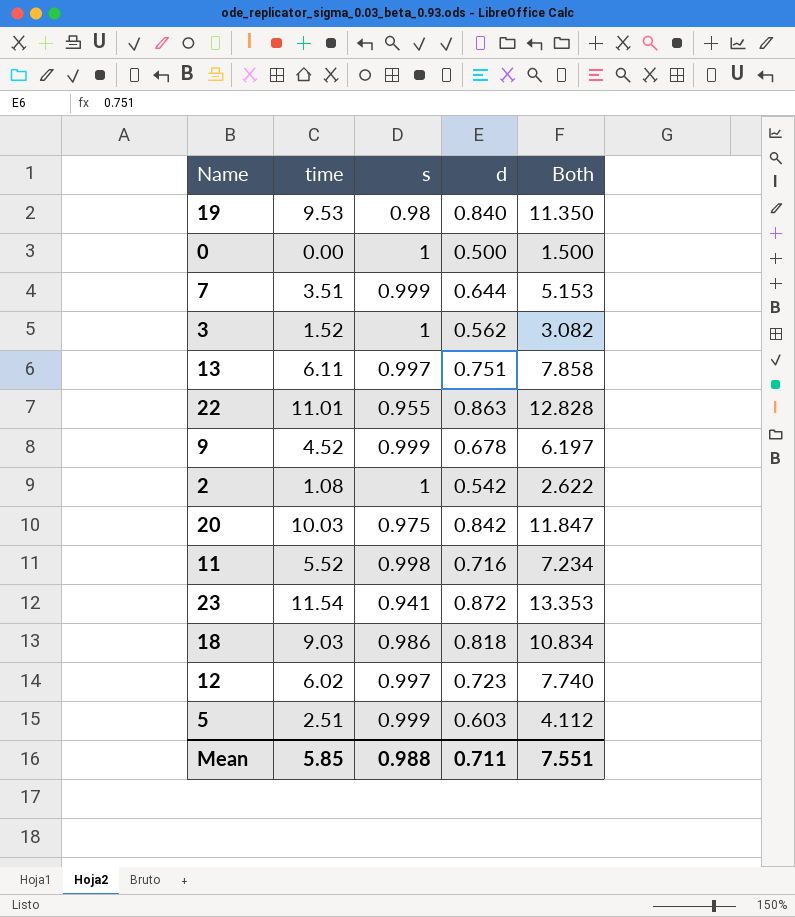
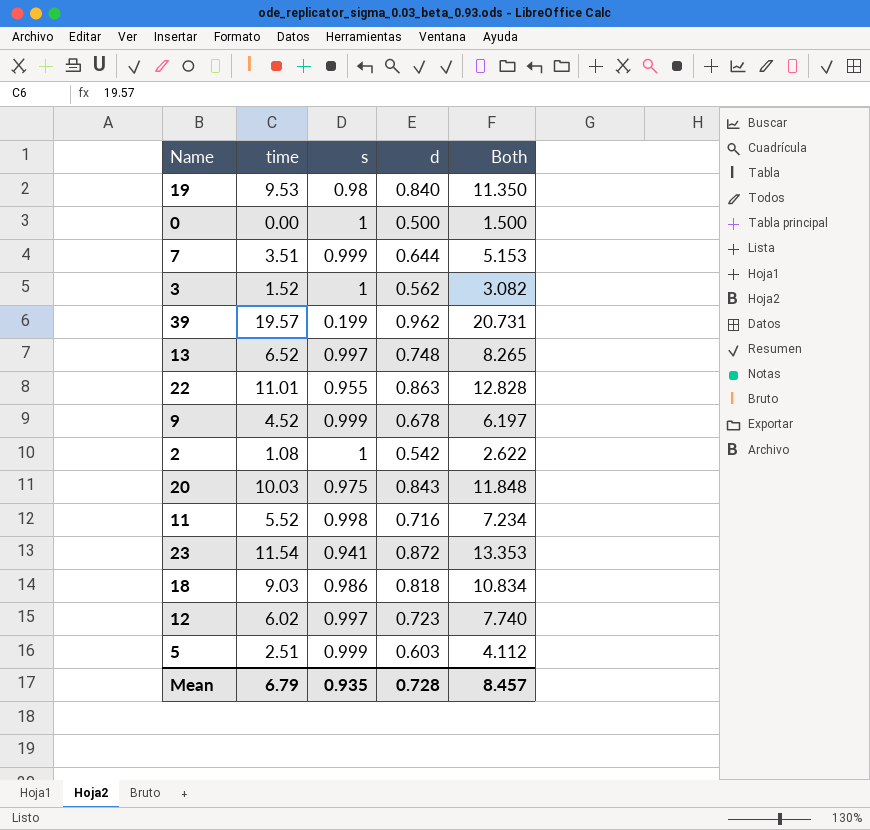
row 39: none -> 19.57 | 0.199 | 0.962 | 20.731
13 | time: 6.11 -> 6.52
13 | d: 0.751 -> 0.748
13 | Both: 7.858 -> 8.265
20 | d: 0.842 -> 0.843
20 | Both: 11.847 -> 11.848
Mean | time: 5.85 -> 6.79
Mean | s: 0.988 -> 0.935
Mean | d: 0.711 -> 0.728
Mean | Both: 7.551 -> 8.457

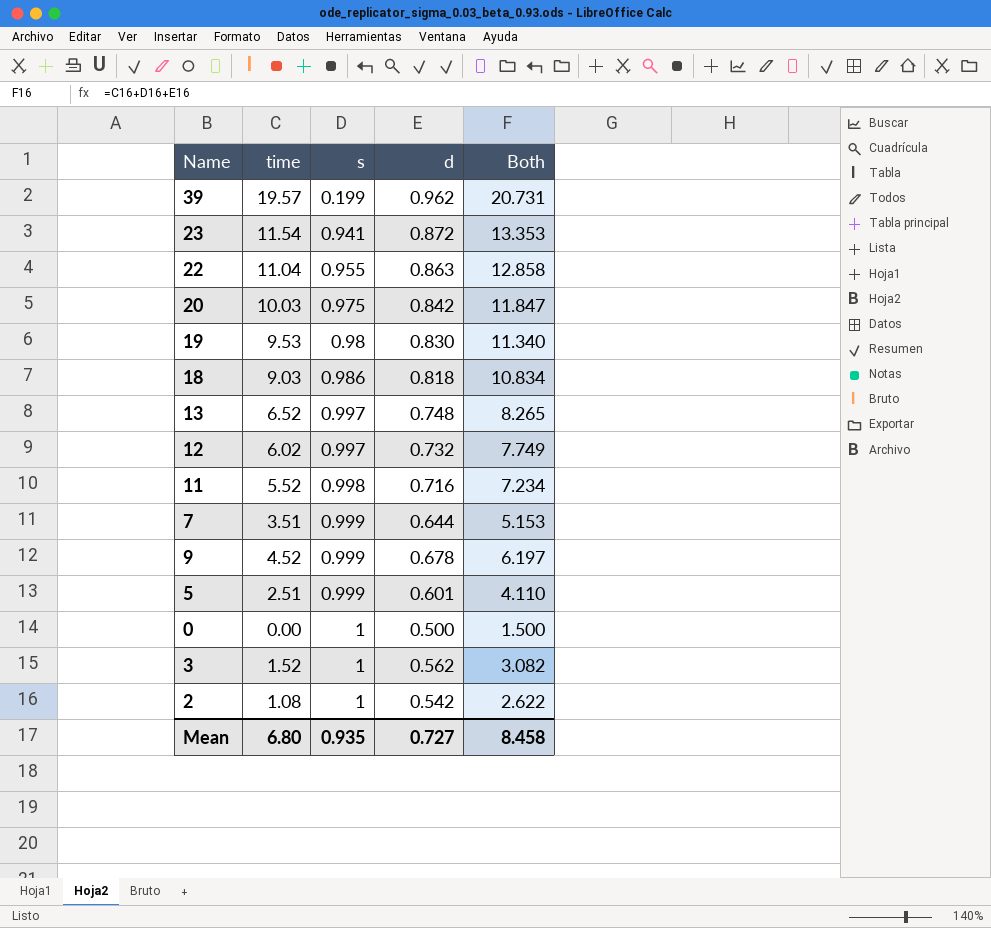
row order: none -> s ascending
22 | time: 11.01 -> 11.04
22 | Both: 12.828 -> 12.858
20 | d: 0.843 -> 0.842
20 | Both: 11.848 -> 11.847
19 | d: 0.840 -> 0.830
19 | Both: 11.350 -> 11.340
12 | d: 0.723 -> 0.732
12 | Both: 7.740 -> 7.749
5 | d: 0.603 -> 0.601
5 | Both: 4.112 -> 4.110
Mean | time: 6.79 -> 6.80
Mean | d: 0.728 -> 0.727
Mean | Both: 8.457 -> 8.458

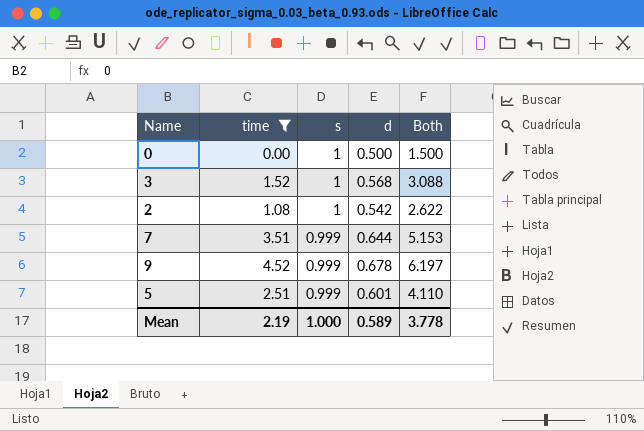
filter: none -> time <= 4.52
row order: s ascending -> s descending
3 | d: 0.562 -> 0.568
3 | Both: 3.082 -> 3.088
Mean | time: 6.80 -> 2.19
Mean | s: 0.935 -> 1.000
Mean | d: 0.727 -> 0.589
Mean | Both: 8.458 -> 3.778

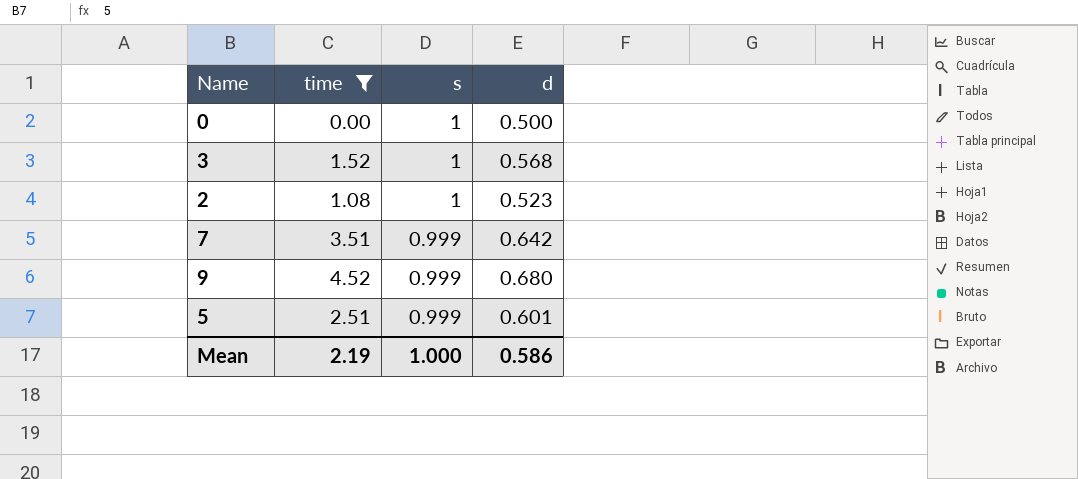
column Both | formula: [time] + [s] + [d] -> none
2 | d: 0.542 -> 0.523
7 | d: 0.644 -> 0.642
9 | d: 0.678 -> 0.680
Mean | d: 0.589 -> 0.586

